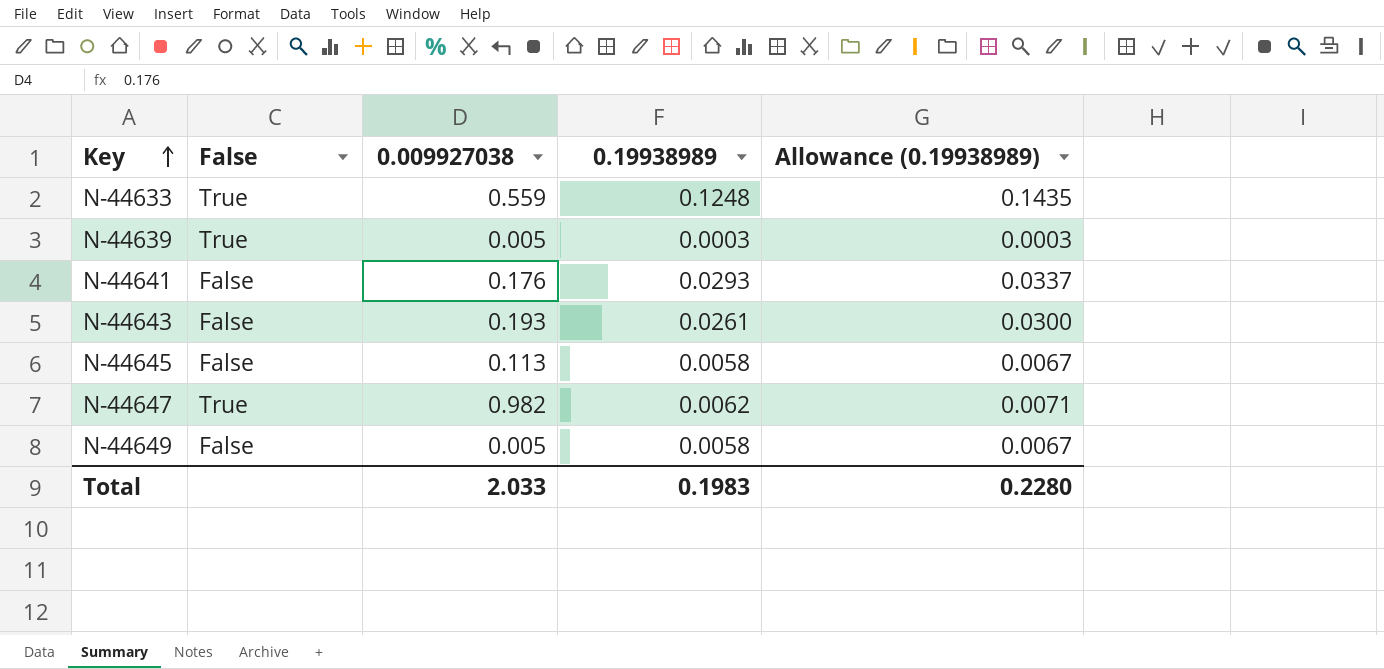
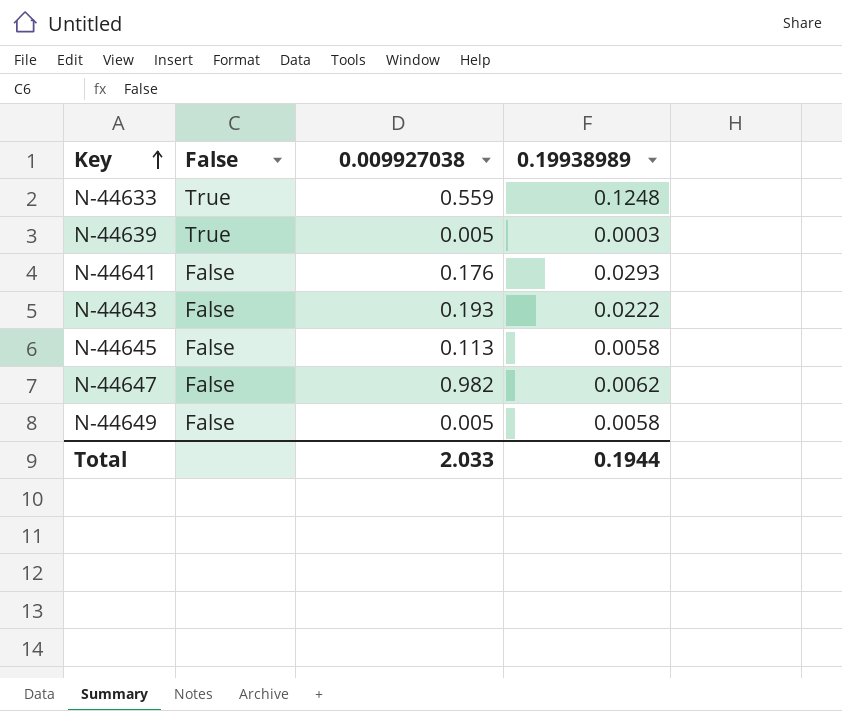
column Allowance (0.19938989) | formula: [0.19938989] * 1.15 -> none
N-44643 | 0.19938989: 0.0261 -> 0.0222
N-44647 | False: True -> False
Total | 0.19938989: 0.1983 -> 0.1944

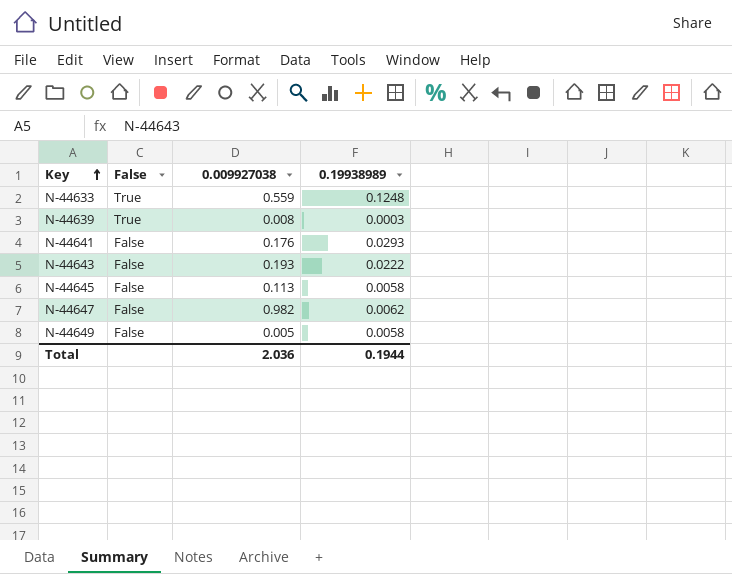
N-44639 | 0.009927038: 0.005 -> 0.008
Total | 0.009927038: 2.033 -> 2.036

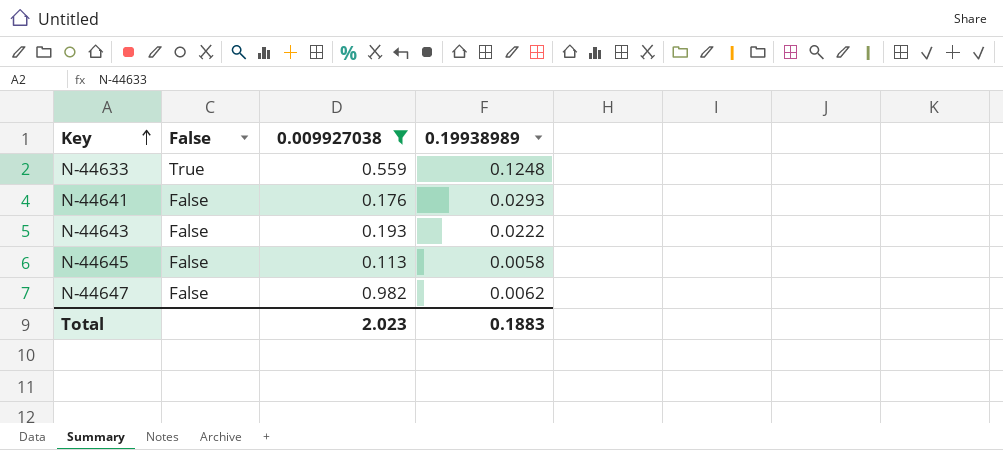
filter: none -> 0.009927038 >= 0.113
Total | 0.009927038: 2.036 -> 2.023
Total | 0.19938989: 0.1944 -> 0.1883

